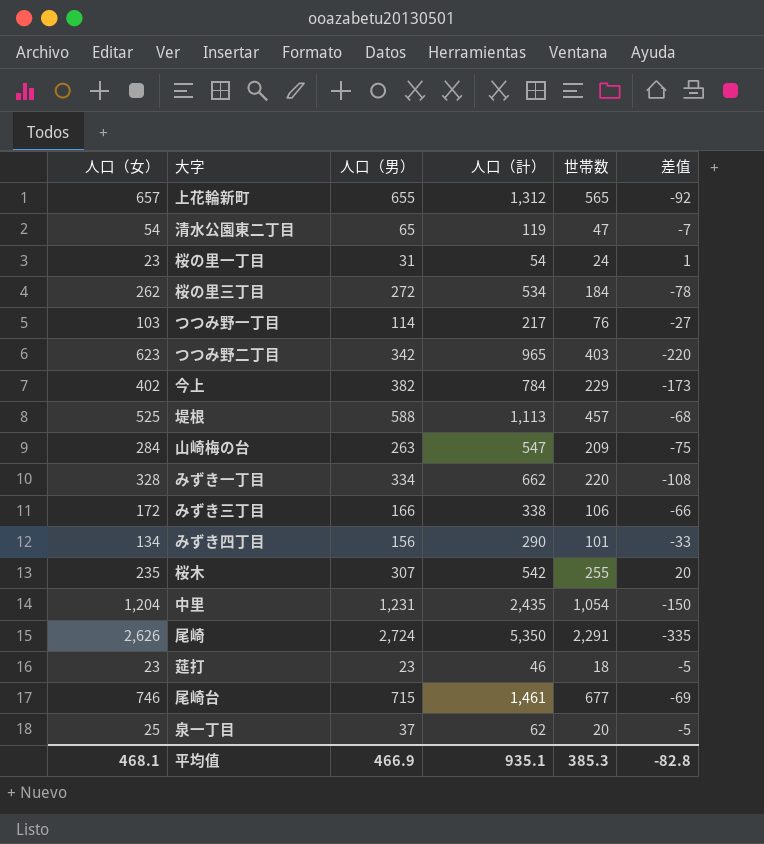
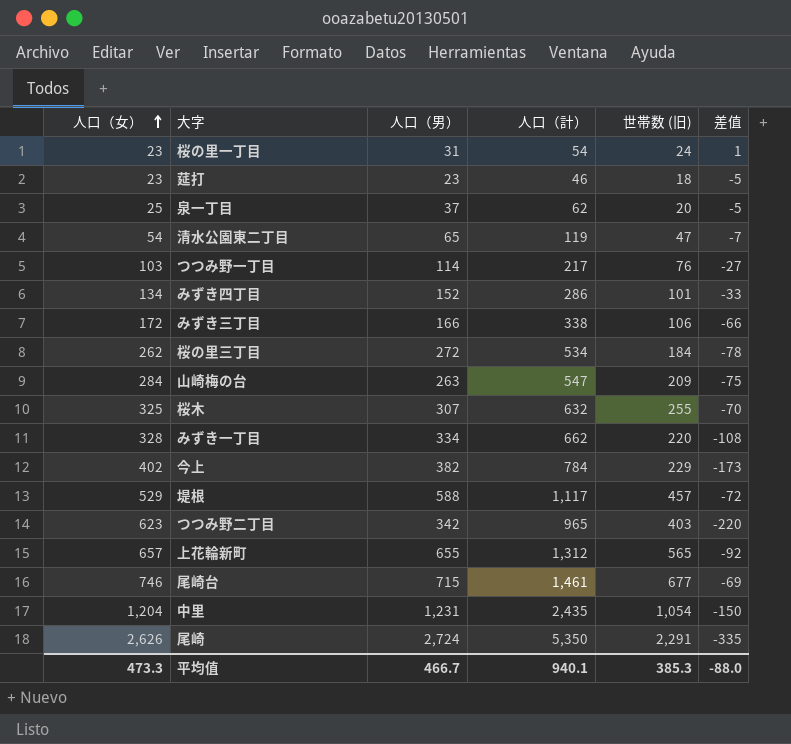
row order: none -> 人口（女） ascending
column name: 世帯数 -> 世帯数 (旧)
みずき四丁目 | 人口（男）: 156 -> 152
みずき四丁目 | 人口（計）: 290 -> 286
桜木 | 人口（女）: 235 -> 325
桜木 | 人口（計）: 542 -> 632
桜木 | 差值: 20 -> -70
堤根 | 人口（女）: 525 -> 529
堤根 | 人口（計）: 1,113 -> 1,117
堤根 | 差值: -68 -> -72
平均值 | 人口（女）: 468.1 -> 473.3
平均值 | 人口（男）: 466.9 -> 466.7
平均值 | 人口（計）: 935.1 -> 940.1
平均值 | 差值: -82.8 -> -88.0

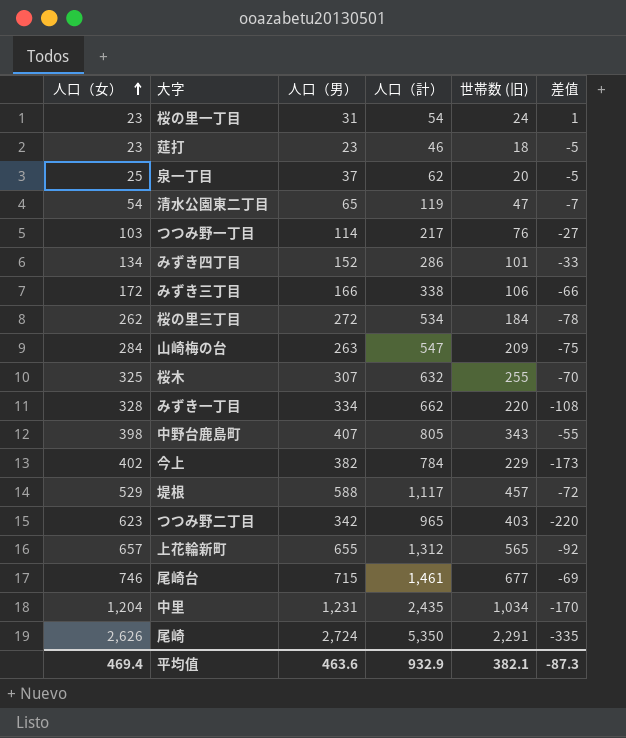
row 中野台鹿島町: none -> 398 | 407 | 805 | 343 | -55
中里 | 世帯数 (旧): 1,054 -> 1,034
中里 | 差值: -150 -> -170
平均值 | 人口（女）: 473.3 -> 469.4
平均值 | 人口（男）: 466.7 -> 463.6
平均值 | 人口（計）: 940.1 -> 932.9
平均值 | 世帯数 (旧): 385.3 -> 382.1
平均值 | 差值: -88.0 -> -87.3

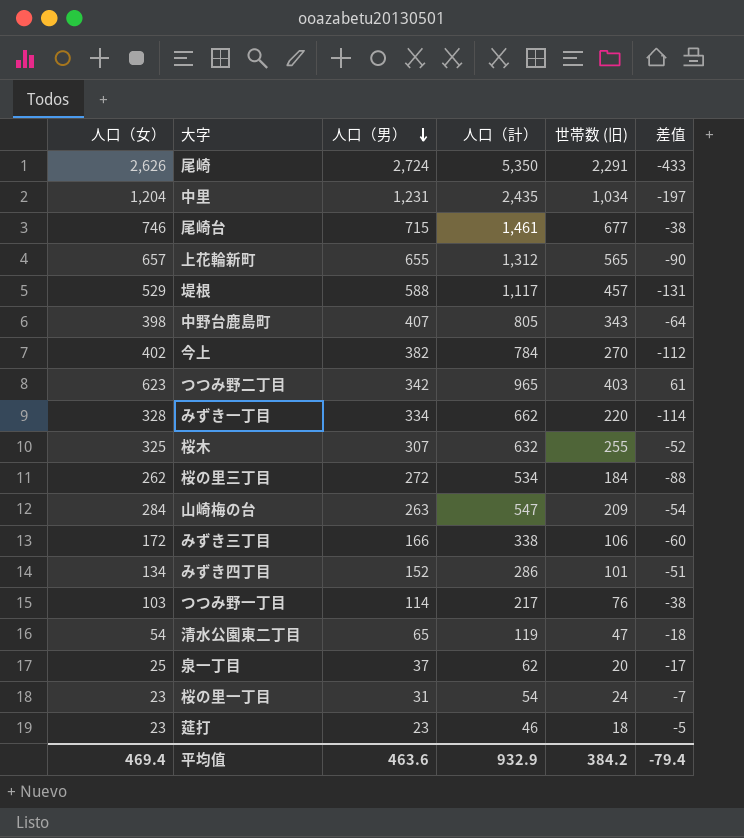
row order: 人口（女） ascending -> 人口（男） descending
column 差值 | formula: [世帯数 (旧)] - [人口（女）] -> [世帯数 (旧)] - [人口（男）]
今上 | 世帯数 (旧): 229 -> 270
平均值 | 世帯数 (旧): 382.1 -> 384.2
平均值 | 差值: -87.3 -> -79.4

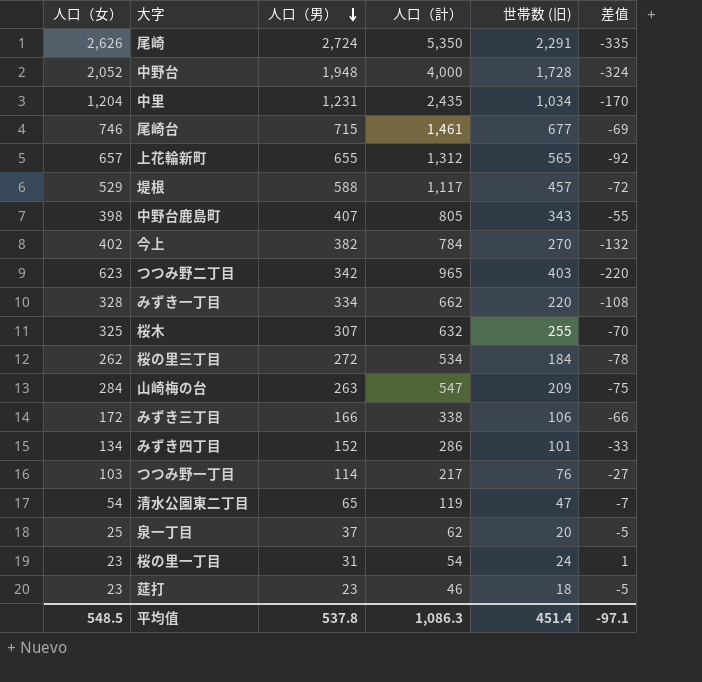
column 差值 | formula: [世帯数 (旧)] - [人口（男）] -> [世帯数 (旧)] - [人口（女）]
row 中野台: none -> 2,052 | 1,948 | 4,000 | 1,728 | -324
平均值 | 人口（女）: 469.4 -> 548.5
平均值 | 人口（男）: 463.6 -> 537.8
平均值 | 人口（計）: 932.9 -> 1,086.3
平均值 | 世帯数 (旧): 384.2 -> 451.4
平均值 | 差值: -79.4 -> -97.1

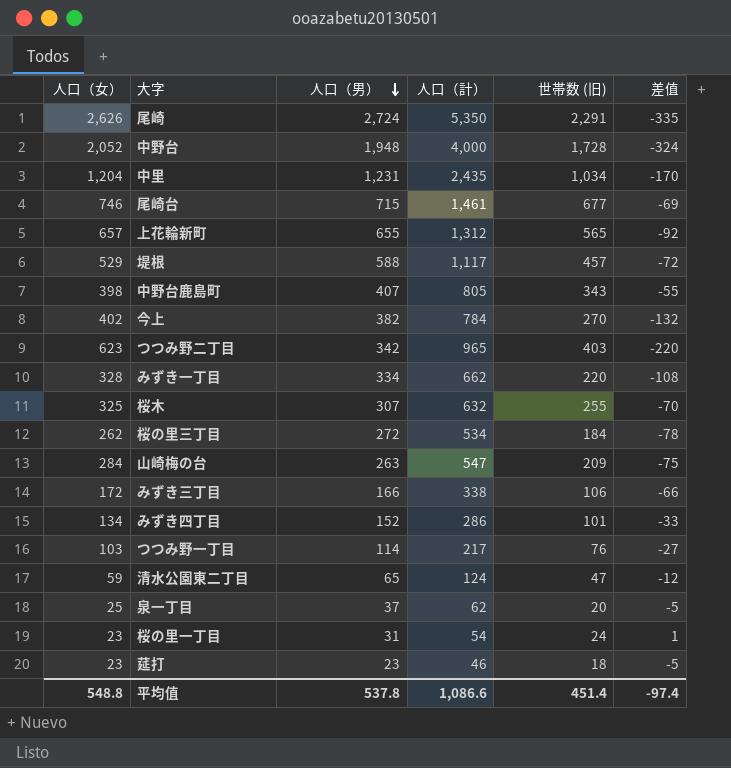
清水公園東二丁目 | 人口（女）: 54 -> 59
清水公園東二丁目 | 人口（計）: 119 -> 124
清水公園東二丁目 | 差值: -7 -> -12
平均值 | 人口（女）: 548.5 -> 548.8
平均值 | 人口（計）: 1,086.3 -> 1,086.6
平均值 | 差值: -97.1 -> -97.4

